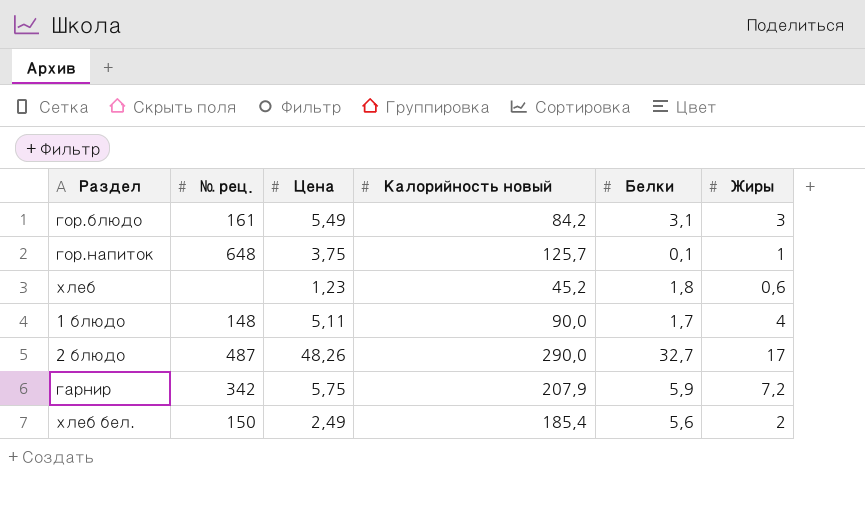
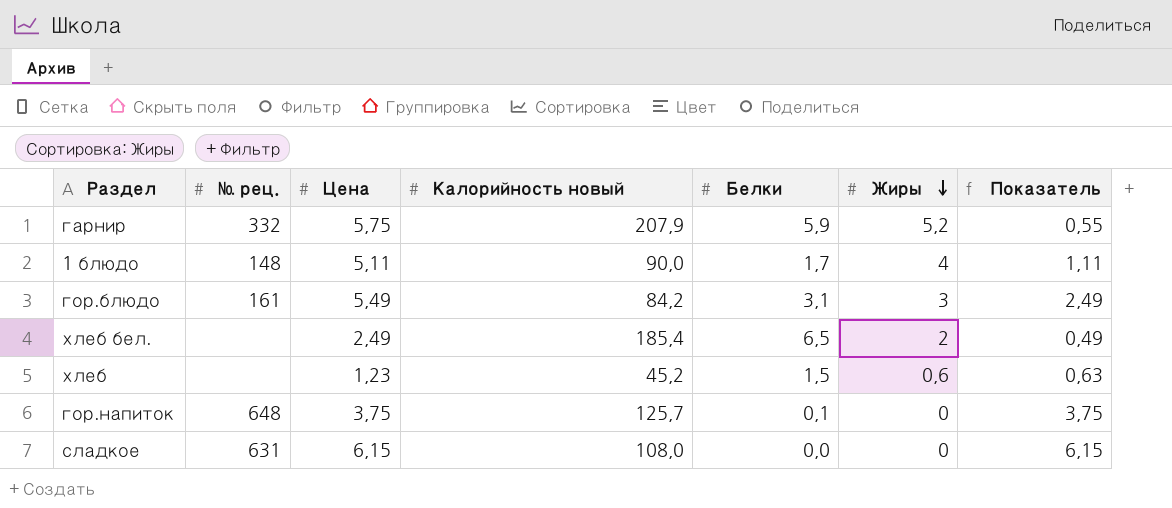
row order: none -> Жиры descending
column Показатель | formula: none -> [Цена] - [Жиры]
row 2 блюдо: 487 | 48,26 | 290,0 | 32,7 | 17 -> none
гарнир | № рец.: 342 -> 332
гарнир | Жиры: 7,2 -> 5,2
хлеб бел. | № рец.: 150 -> none
хлеб бел. | Белки: 5,6 -> 6,5
хлеб | Белки: 1,8 -> 1,5
гор.напиток | Жиры: 1 -> 0
row сладкое: none -> 631 | 6,15 | 108,0 | 0,0 | 0 | 6,15

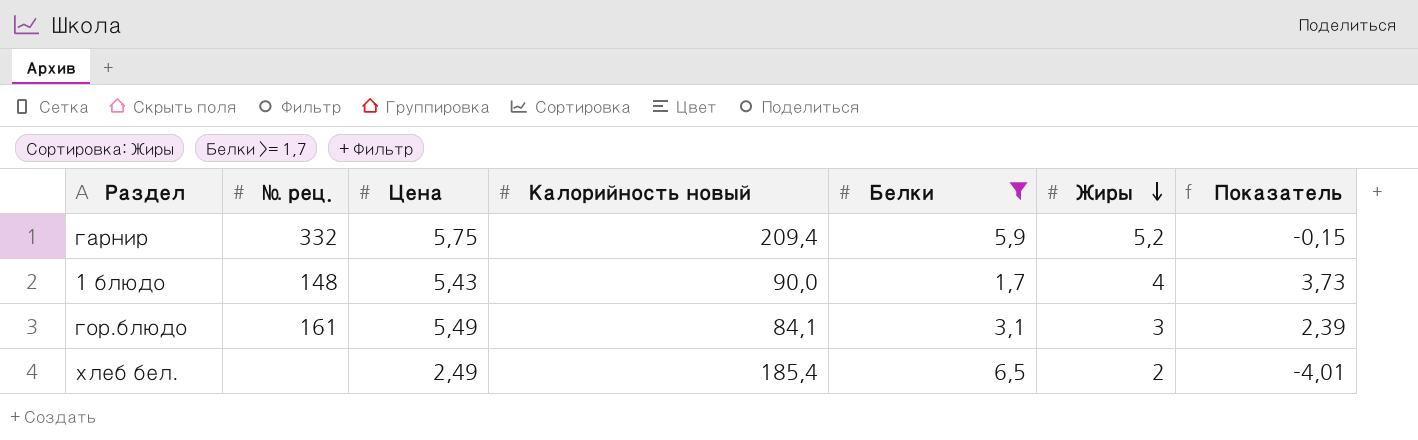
filter: none -> Белки >= 1,7
column Показатель | formula: [Цена] - [Жиры] -> [Цена] - [Белки]
гарнир | Калорийность новый: 207,9 -> 209,4
1 блюдо | Цена: 5,11 -> 5,43
гор.блюдо | Калорийность новый: 84,2 -> 84,1

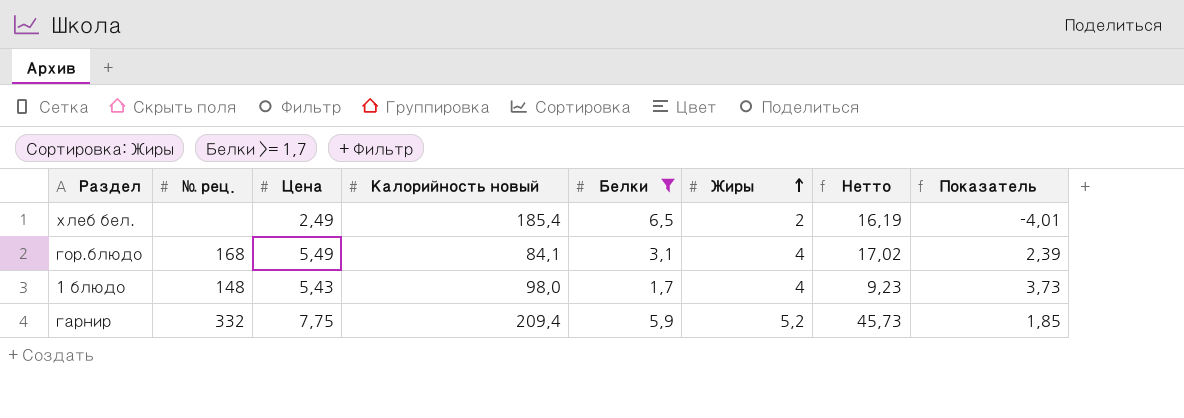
row order: Жиры descending -> Жиры ascending
column Нетто | formula: none -> [Цена] * [Белки]
гор.блюдо | № рец.: 161 -> 168
гор.блюдо | Жиры: 3 -> 4
1 блюдо | Калорийность новый: 90,0 -> 98,0
гарнир | Цена: 5,75 -> 7,75
гарнир | Показатель: -0,15 -> 1,85

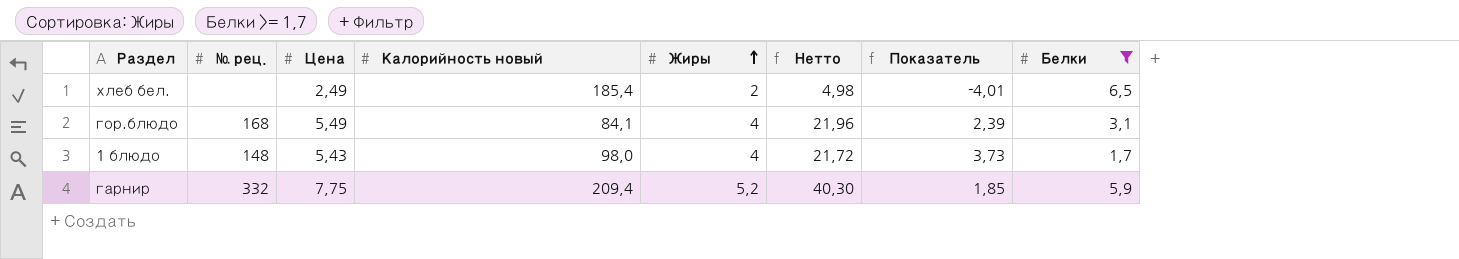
column Нетто | formula: [Цена] * [Белки] -> [Цена] * [Жиры]
column Белки | position: 5 -> 8

